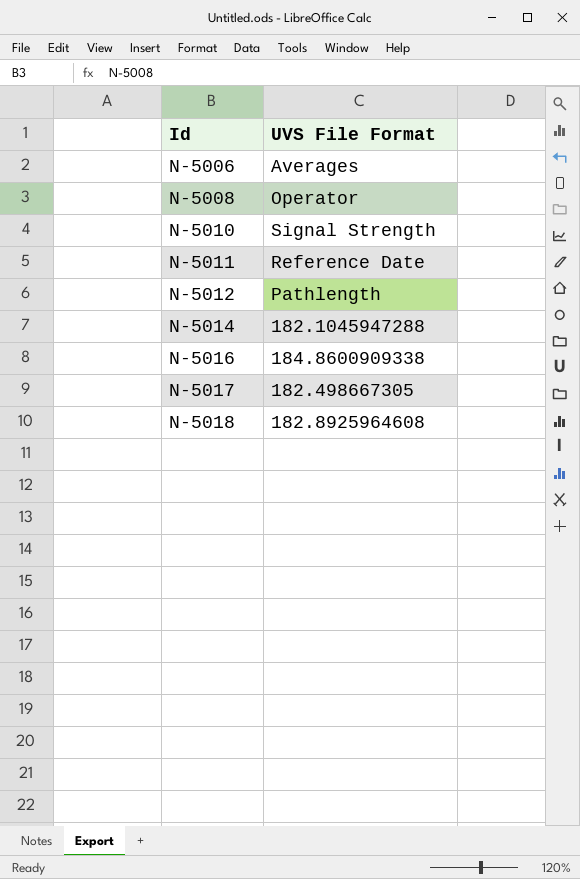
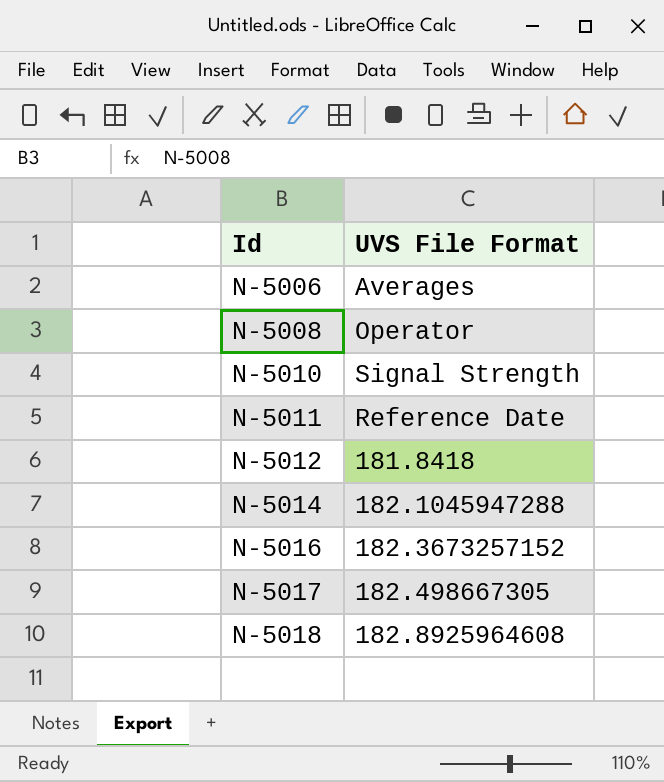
N-5012 | UVS File Format: Pathlength -> 181.8418
N-5016 | UVS File Format: 184.8600909338 -> 182.3673257152

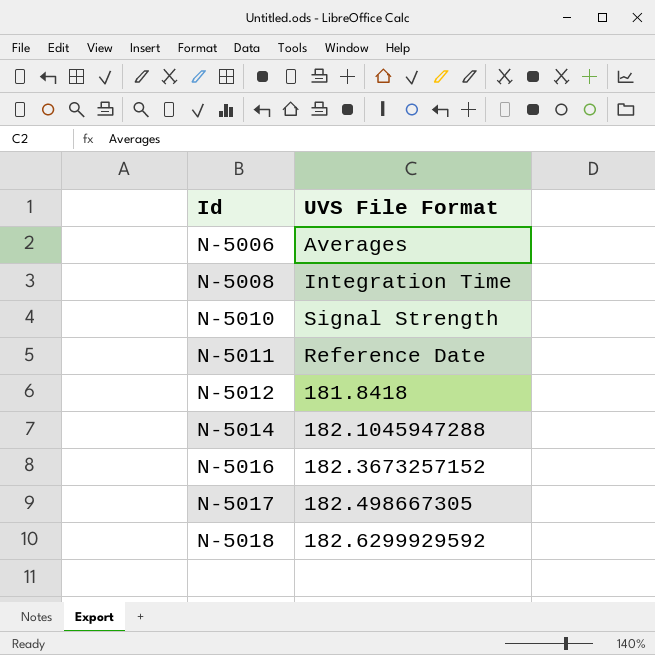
N-5008 | UVS File Format: Operator -> Integration Time
N-5018 | UVS File Format: 182.8925964608 -> 182.6299929592

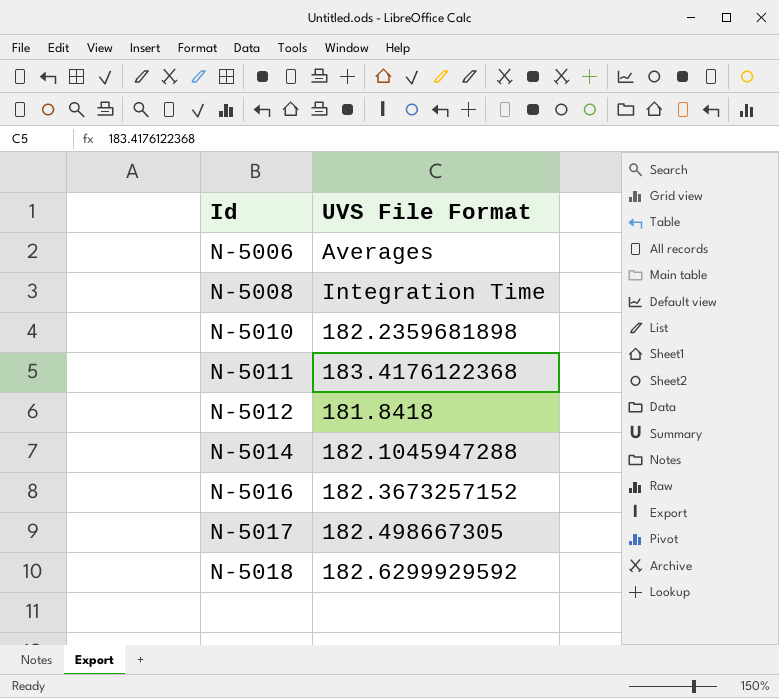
N-5010 | UVS File Format: Signal Strength -> 182.2359681898
N-5011 | UVS File Format: Reference Date -> 183.4176122368

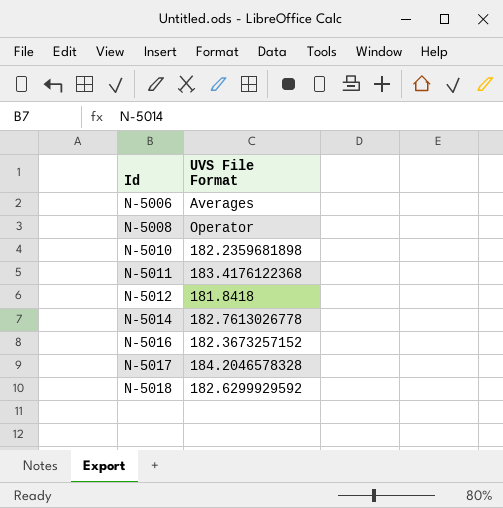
N-5008 | UVS File Format: Integration Time -> Operator
N-5014 | UVS File Format: 182.1045947288 -> 182.7613026778
N-5017 | UVS File Format: 182.498667305 -> 184.2046578328

